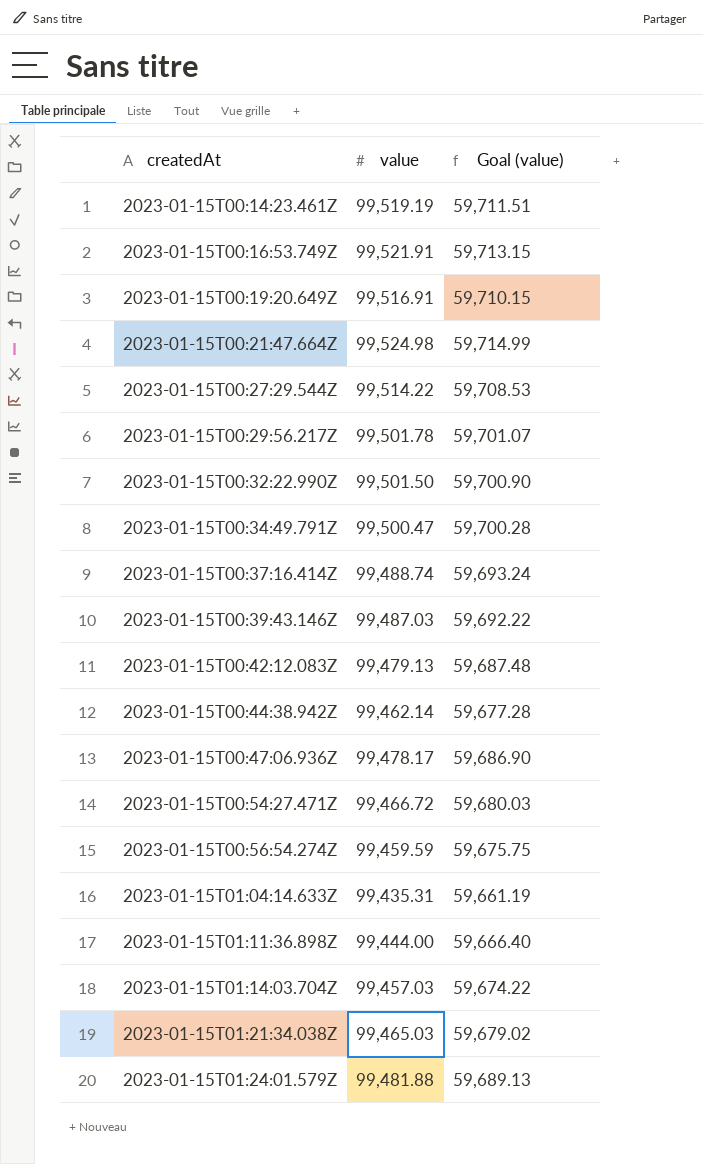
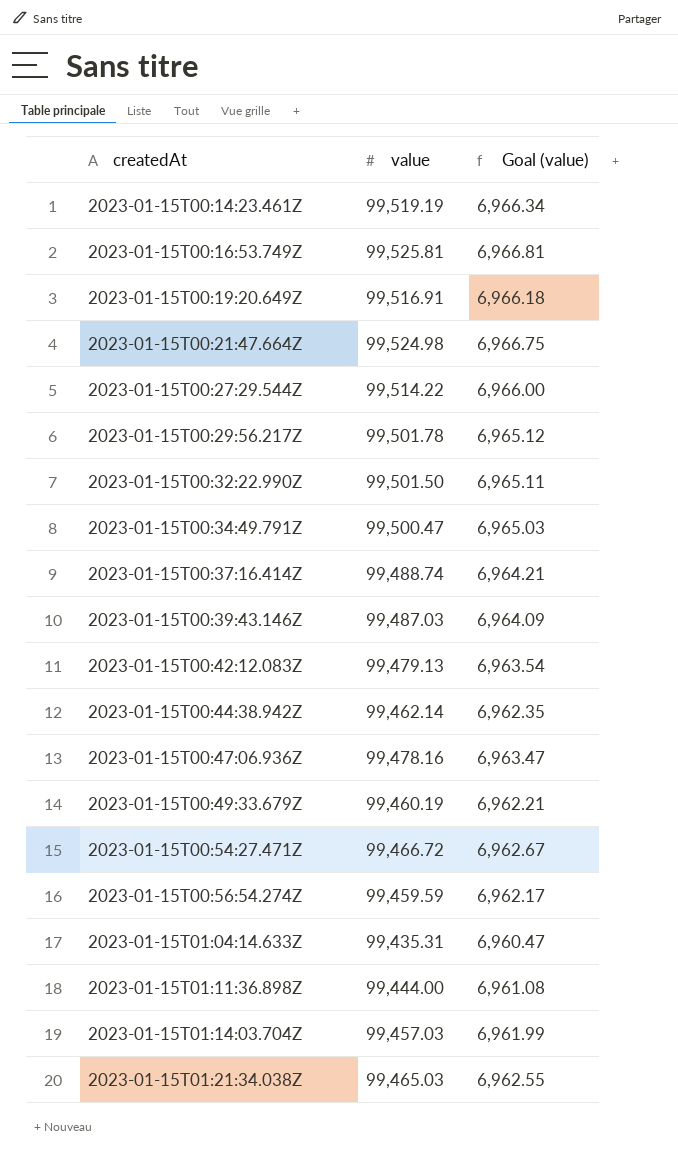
column Goal (value) | formula: [value] * 0.6 -> [value] * 0.07
row 2023-01-15T01:24:01.579Z: 99,481.88 | 59,689.13 -> none
2023-01-15T00:16:53.749Z | value: 99,521.91 -> 99,525.81
2023-01-15T00:47:06.936Z | value: 99,478.17 -> 99,478.16
row 2023-01-15T00:49:33.679Z: none -> 99,460.19 | 6,962.21

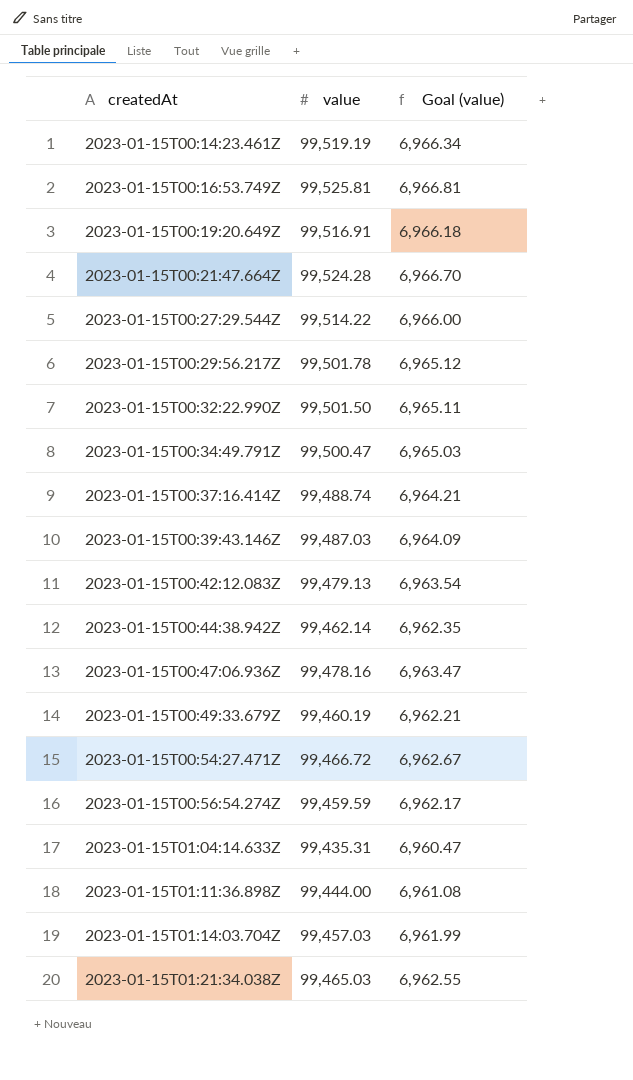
2023-01-15T00:21:47.664Z | value: 99,524.98 -> 99,524.28
2023-01-15T00:21:47.664Z | Goal (value): 6,966.75 -> 6,966.70

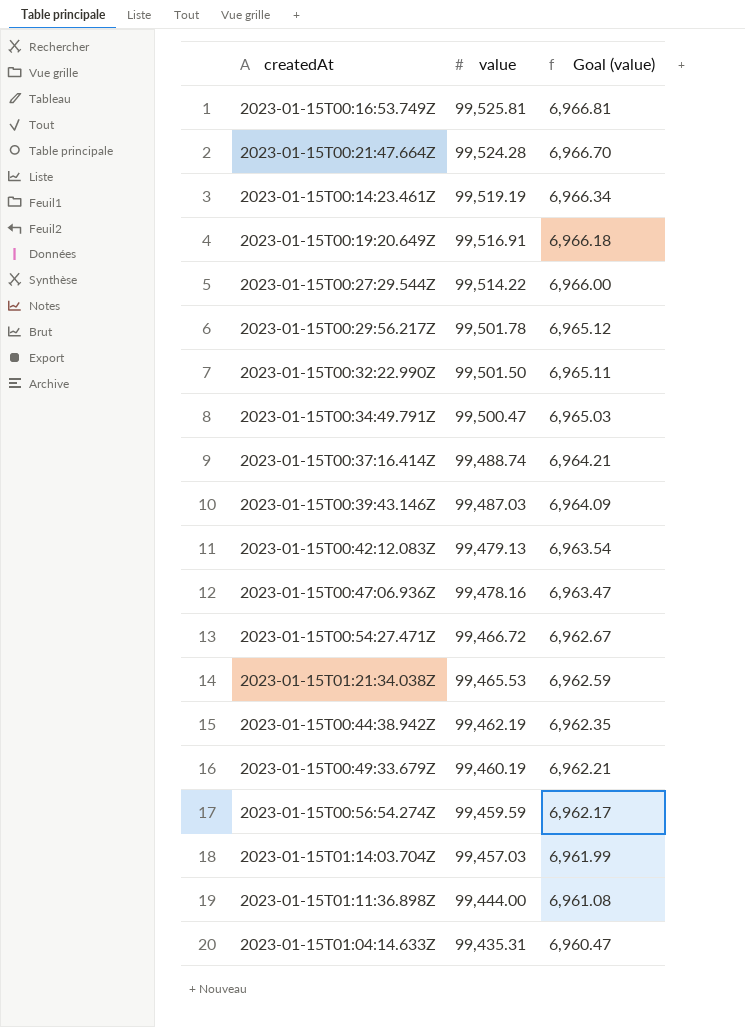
row order: createdAt ascending -> value descending
2023-01-15T01:21:34.038Z | value: 99,465.03 -> 99,465.53
2023-01-15T01:21:34.038Z | Goal (value): 6,962.55 -> 6,962.59
2023-01-15T00:44:38.942Z | value: 99,462.14 -> 99,462.19

